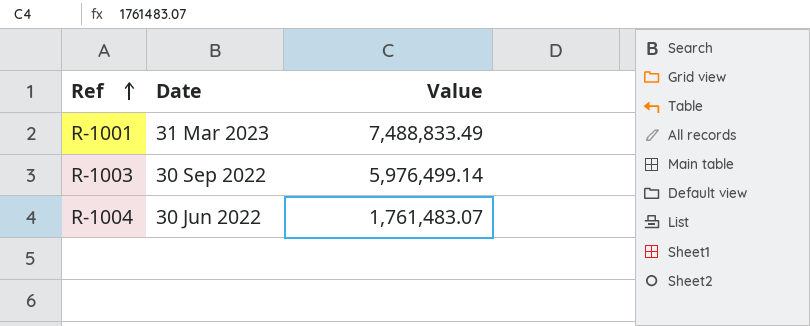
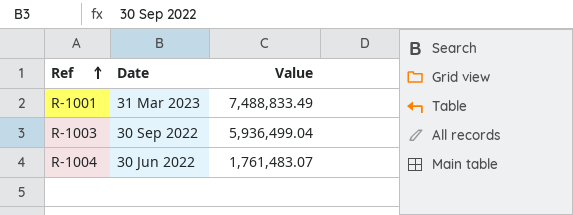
R-1003 | Value: 5,976,499.14 -> 5,936,499.04

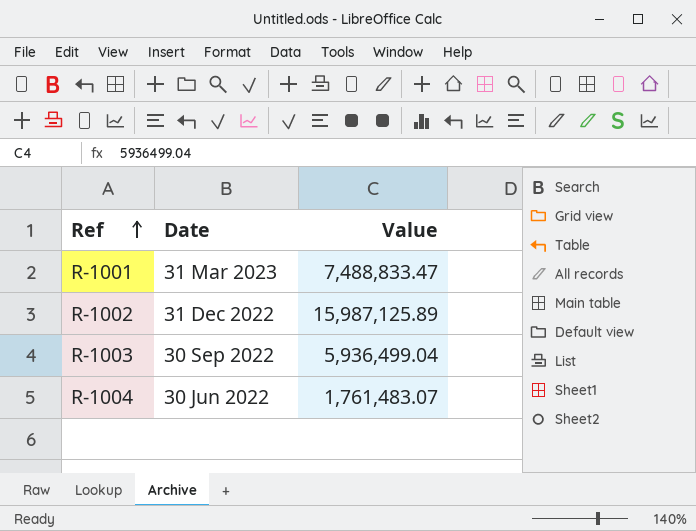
R-1001 | Value: 7,488,833.49 -> 7,488,833.47
row R-1002: none -> 31 Dec 2022 | 15,987,125.89

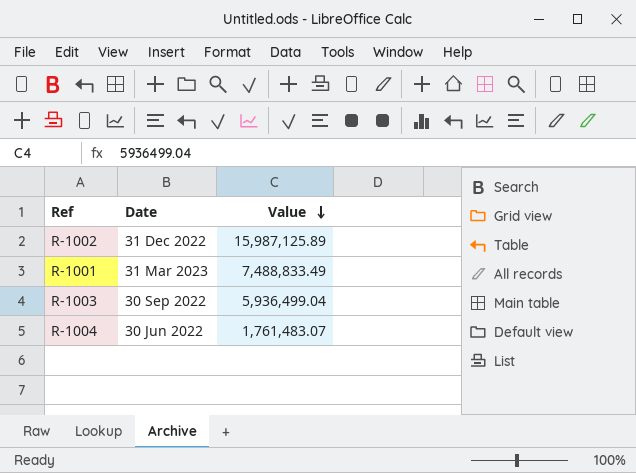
row order: Ref ascending -> Value descending
R-1001 | Value: 7,488,833.47 -> 7,488,833.49

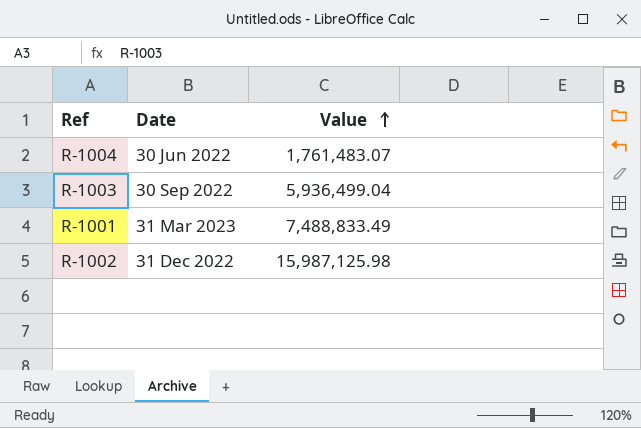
row order: Value descending -> Value ascending
R-1002 | Value: 15,987,125.89 -> 15,987,125.98

